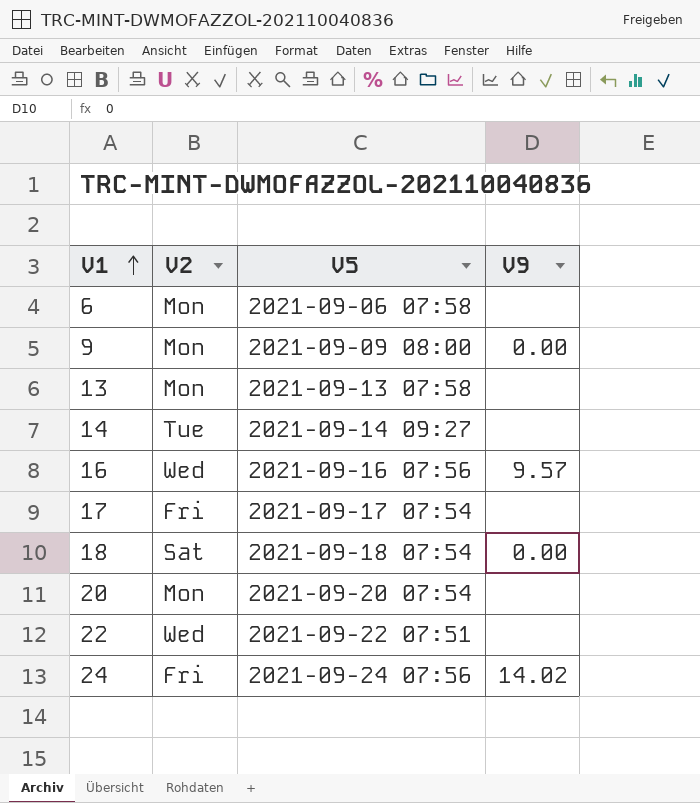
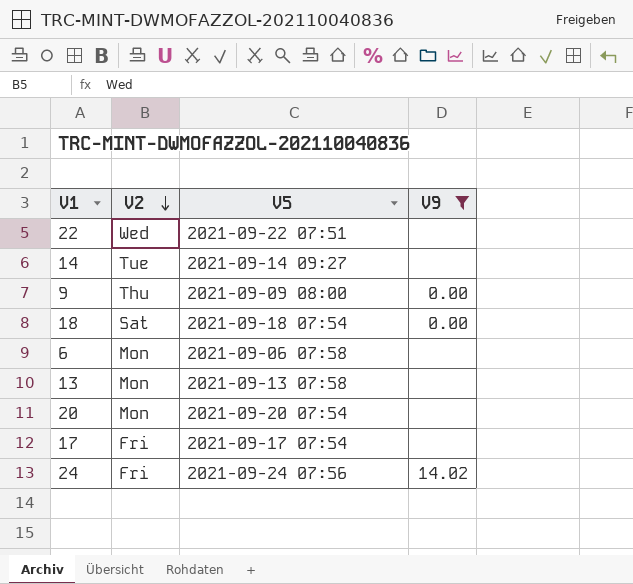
filter: none -> V9 != 9.57
row order: V1 ascending -> V2 descending
9 | V2: Mon -> Thu

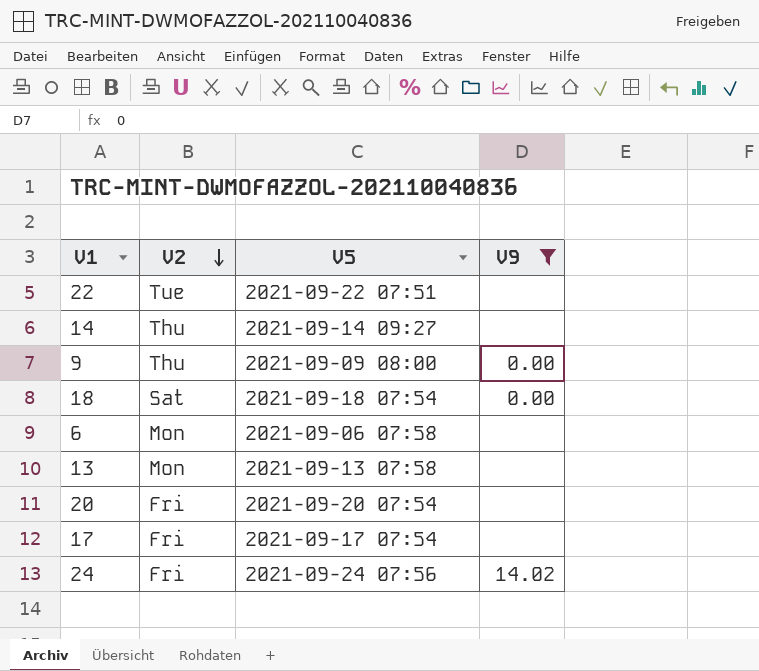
22 | V2: Wed -> Tue
14 | V2: Tue -> Thu
20 | V2: Mon -> Fri

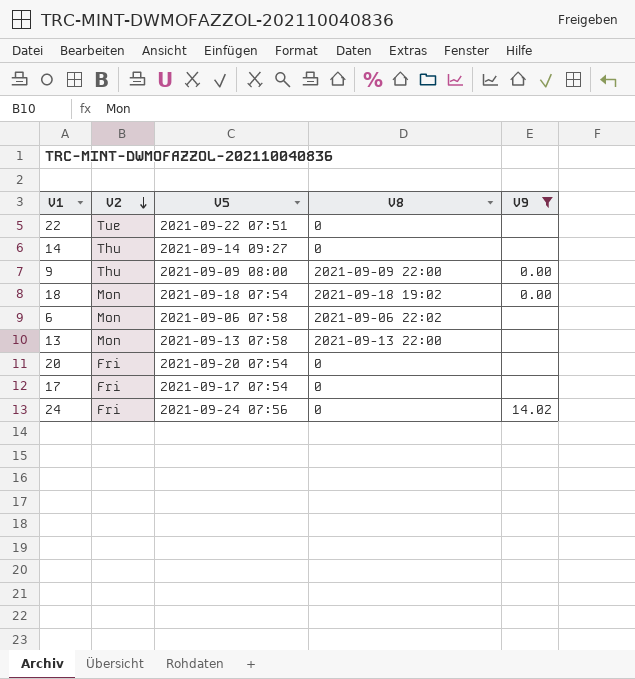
column V8 | position: none -> 4
18 | V2: Sat -> Mon

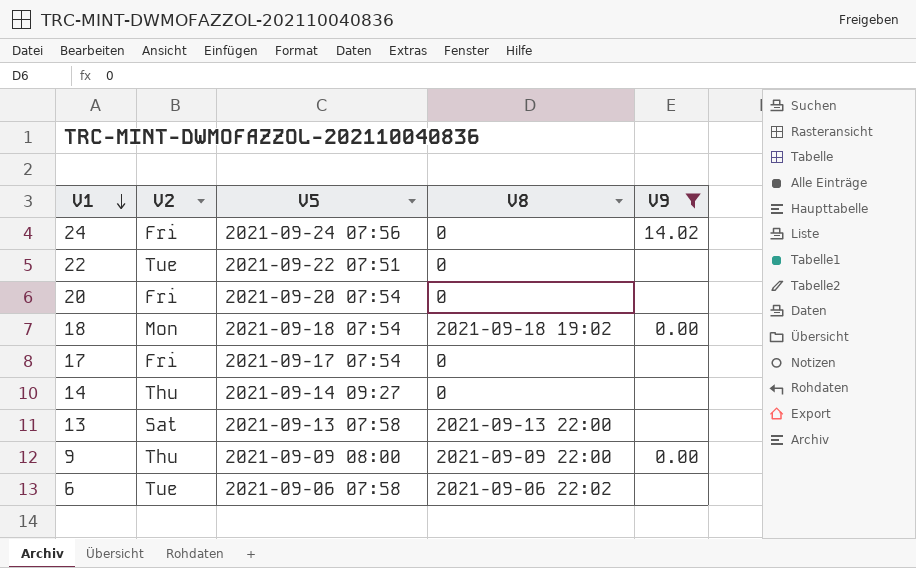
row order: V2 descending -> V1 descending
13 | V2: Mon -> Sat
6 | V2: Mon -> Tue

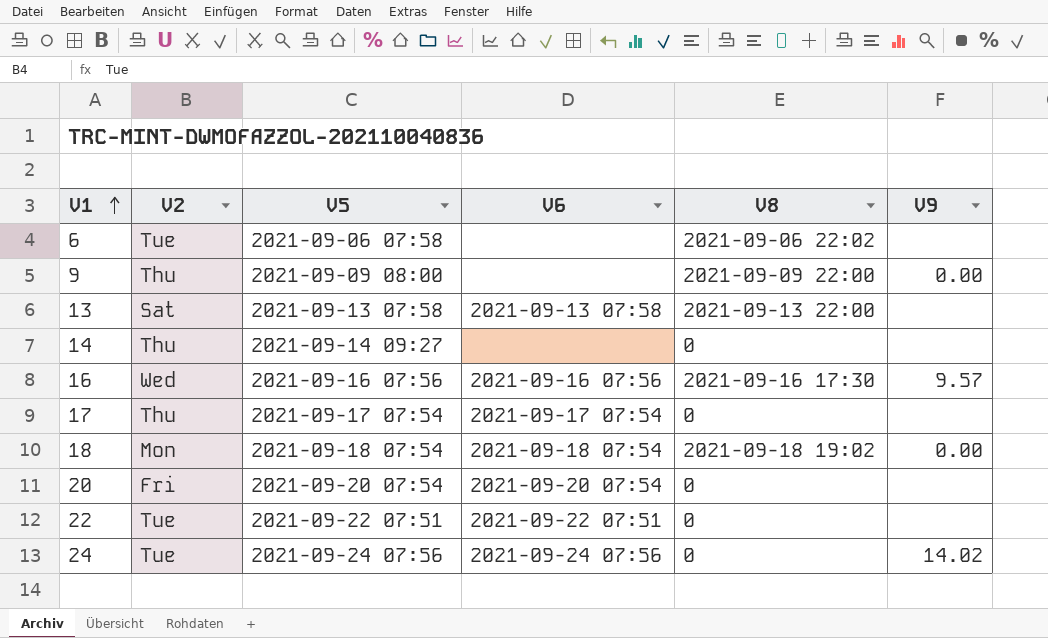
filter: V9 != 9.57 -> none
row order: V1 descending -> V1 ascending
column V6 | position: none -> 4
17 | V2: Fri -> Thu
24 | V2: Fri -> Tue

